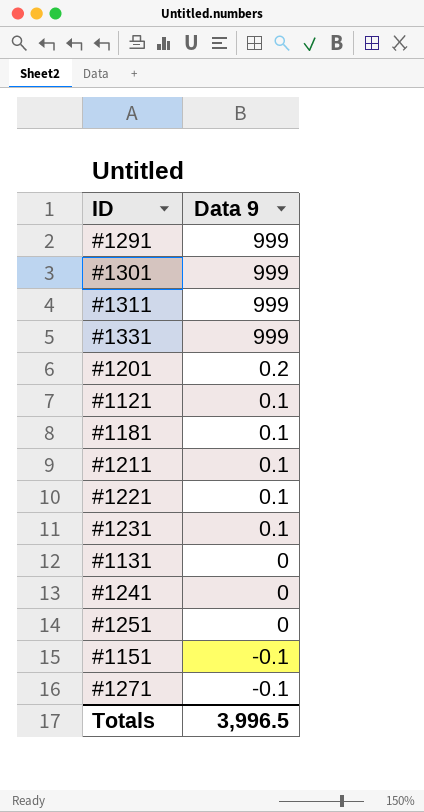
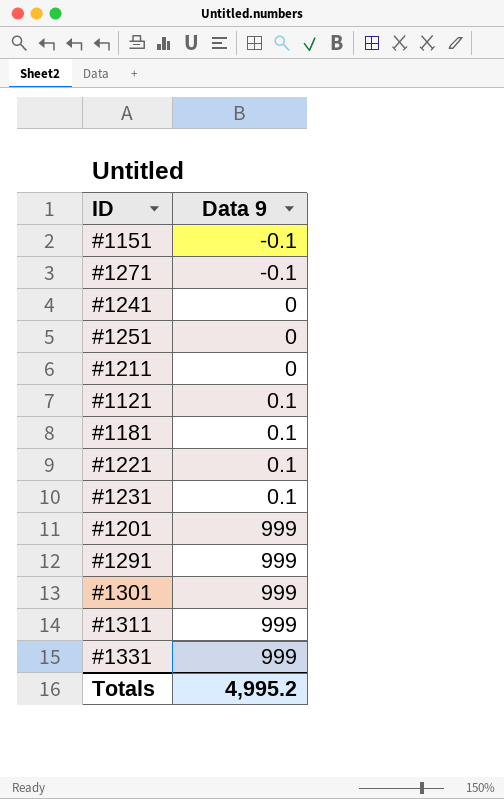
row order: Data 9 descending -> Data 9 ascending
row #1131: 0 -> none
#1211 | Data 9: 0.1 -> 0
#1201 | Data 9: 0.2 -> 999
Totals | Data 9: 3,996.5 -> 4,995.2

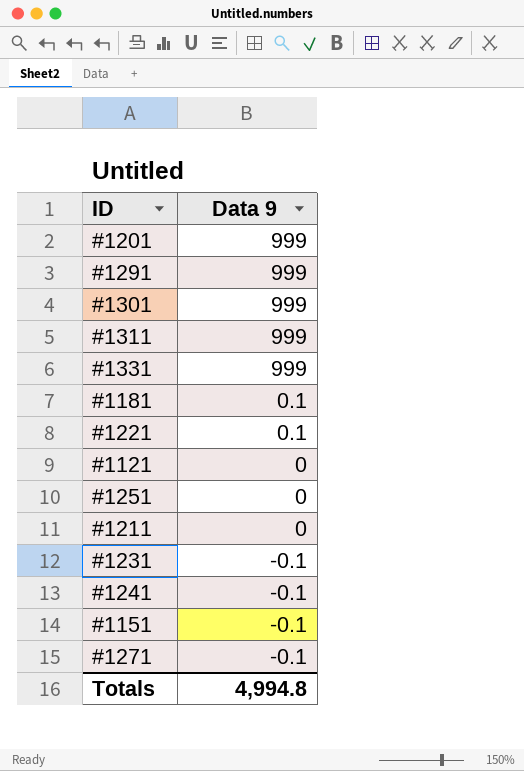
row order: Data 9 ascending -> Data 9 descending
#1121 | Data 9: 0.1 -> 0
#1231 | Data 9: 0.1 -> -0.1
#1241 | Data 9: 0 -> -0.1
Totals | Data 9: 4,995.2 -> 4,994.8

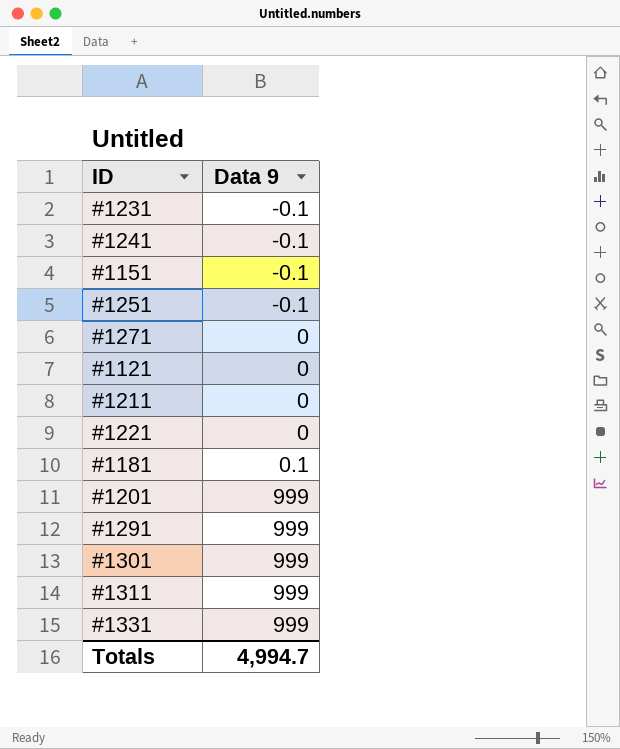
row order: Data 9 descending -> Data 9 ascending
#1251 | Data 9: 0 -> -0.1
#1271 | Data 9: -0.1 -> 0
#1221 | Data 9: 0.1 -> 0
Totals | Data 9: 4,994.8 -> 4,994.7

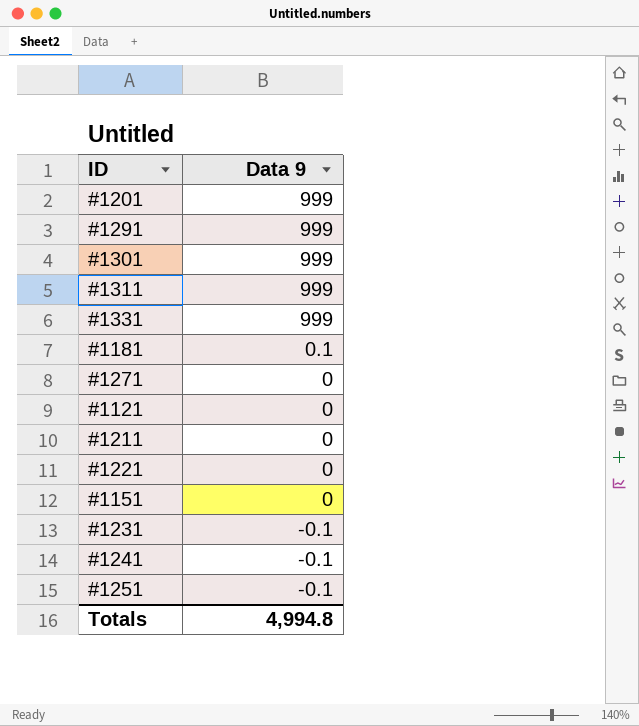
row order: Data 9 ascending -> Data 9 descending
#1151 | Data 9: -0.1 -> 0
Totals | Data 9: 4,994.7 -> 4,994.8

